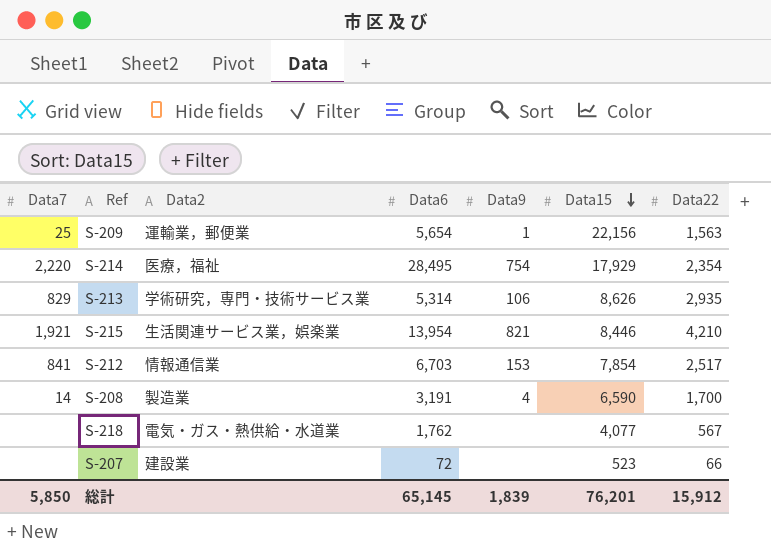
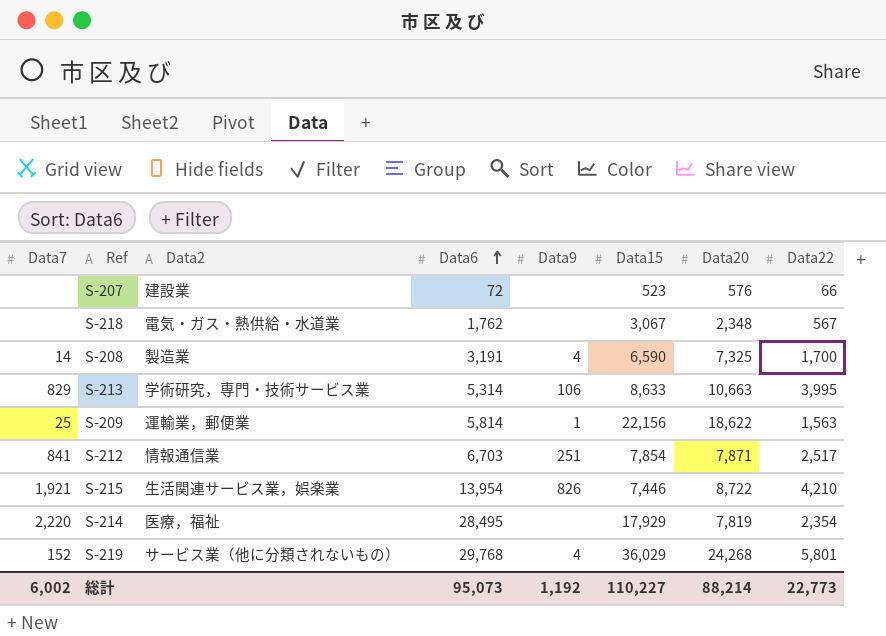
row order: Data15 descending -> Data6 ascending
column Data20 | position: none -> 7
S-218 | Data15: 4,077 -> 3,067
S-213 | Data15: 8,626 -> 8,633
S-213 | Data22: 2,935 -> 3,995
S-209 | Data6: 5,654 -> 5,814
S-212 | Data9: 153 -> 251
S-215 | Data9: 821 -> 826
S-215 | Data15: 8,446 -> 7,446
S-214 | Data9: 754 -> none
row S-219: none -> 152 | サービス業（他に分類されないもの） | 29,768 | 4 | 36,029 | 24,268 | 5,801
総計 | Data7: 5,850 -> 6,002
総計 | Data6: 65,145 -> 95,073
総計 | Data9: 1,839 -> 1,192
総計 | Data15: 76,201 -> 110,227
総計 | Data22: 15,912 -> 22,773

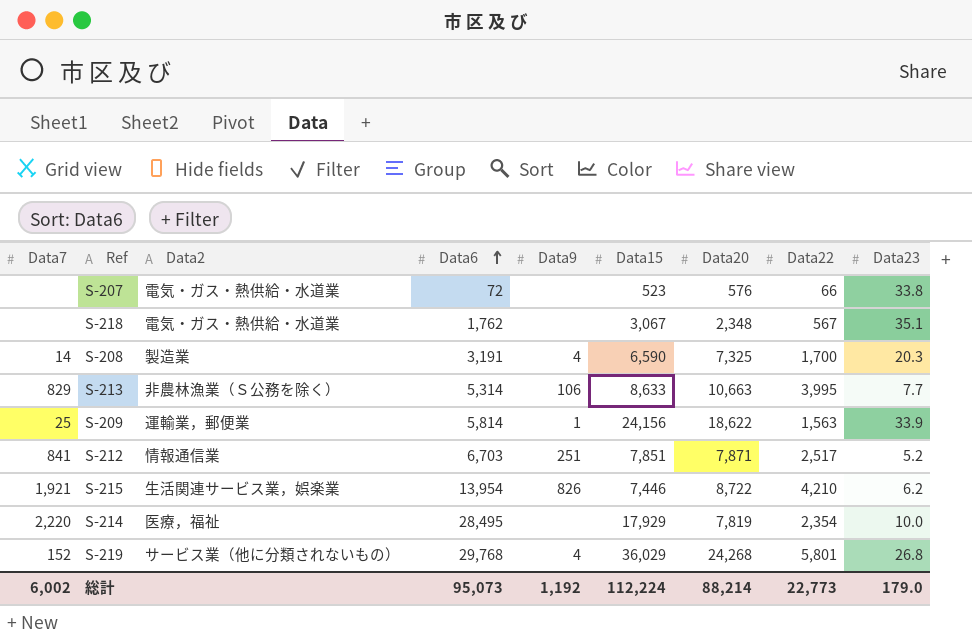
column Data23 | position: none -> 9
S-207 | Data2: 建設業 -> 電気・ガス・熱供給・水道業
S-213 | Data2: 学術研究，専門・技術サービス業 -> 非農林漁業（Ｓ公務を除く）
S-209 | Data15: 22,156 -> 24,156
S-212 | Data15: 7,854 -> 7,851
総計 | Data15: 110,227 -> 112,224

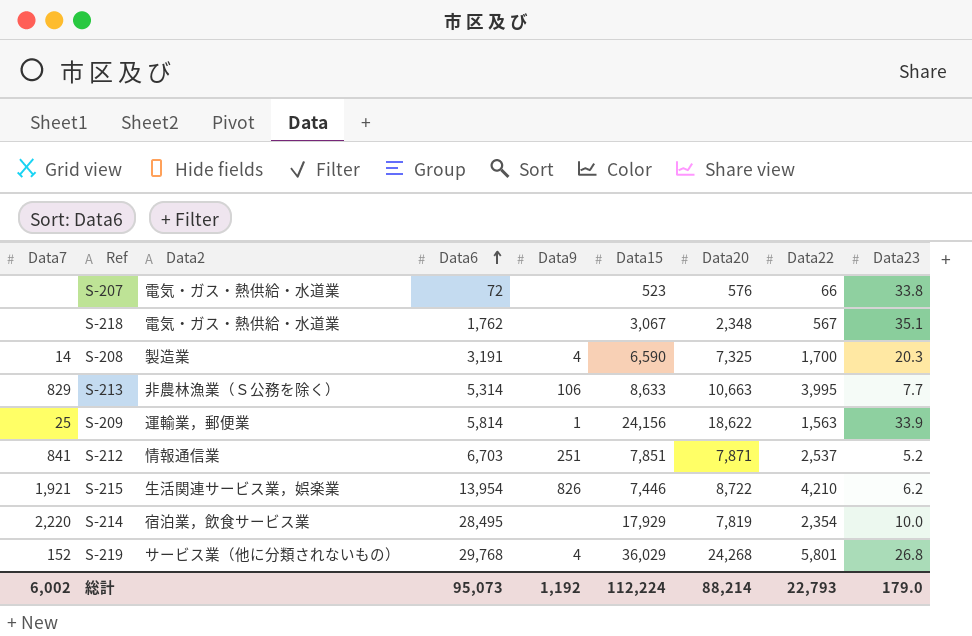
S-212 | Data22: 2,517 -> 2,537
S-214 | Data2: 医療，福祉 -> 宿泊業，飲食サービス業
総計 | Data22: 22,773 -> 22,793

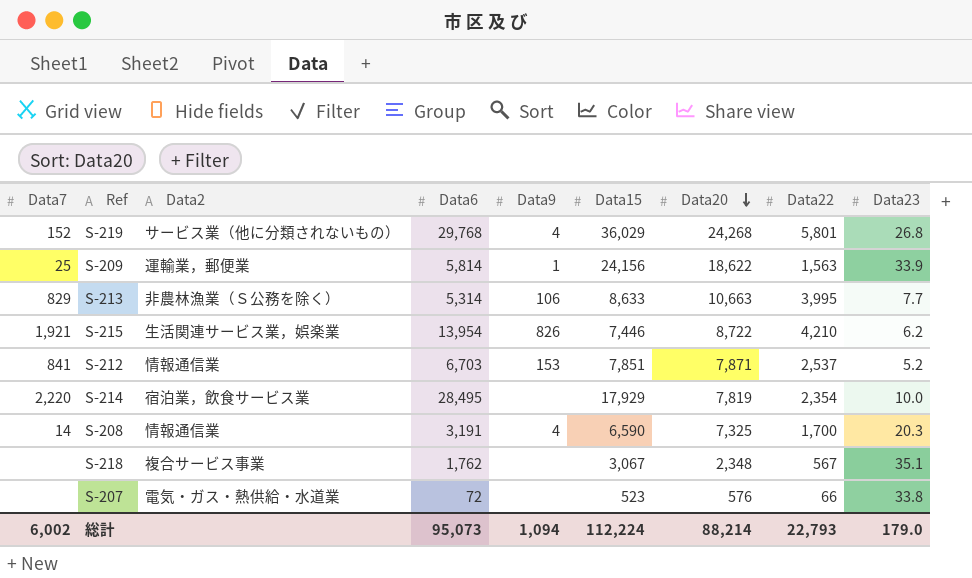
row order: Data6 ascending -> Data20 descending
S-212 | Data9: 251 -> 153
S-208 | Data2: 製造業 -> 情報通信業
S-218 | Data2: 電気・ガス・熱供給・水道業 -> 複合サービス事業
総計 | Data9: 1,192 -> 1,094

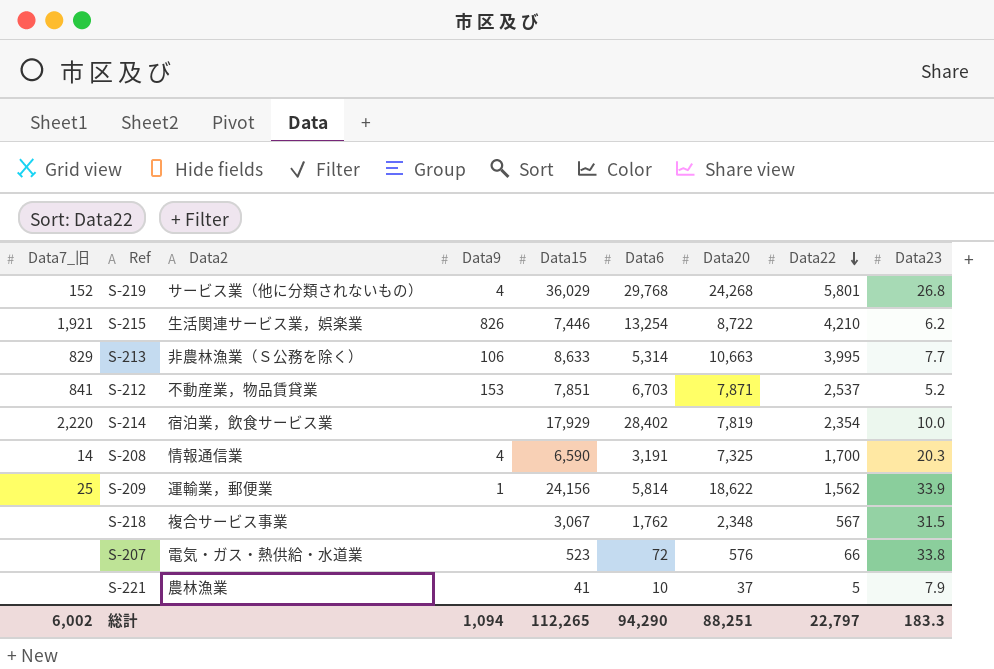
row order: Data20 descending -> Data22 descending
column name: Data7 -> Data7_旧
column Data6 | position: 4 -> 6
S-215 | Data6: 13,954 -> 13,254
S-212 | Data2: 情報通信業 -> 不動産業，物品賃貸業
S-214 | Data6: 28,495 -> 28,402
S-209 | Data22: 1,563 -> 1,562
S-218 | Data23: 35.1 -> 31.5
row S-221: none -> none | 農林漁業 | none | 41 | 10 | 37 | 5 | 7.9
総計 | Data15: 112,224 -> 112,265
総計 | Data6: 95,073 -> 94,290
総計 | Data20: 88,214 -> 88,251
総計 | Data22: 22,793 -> 22,797
総計 | Data23: 179.0 -> 183.3

